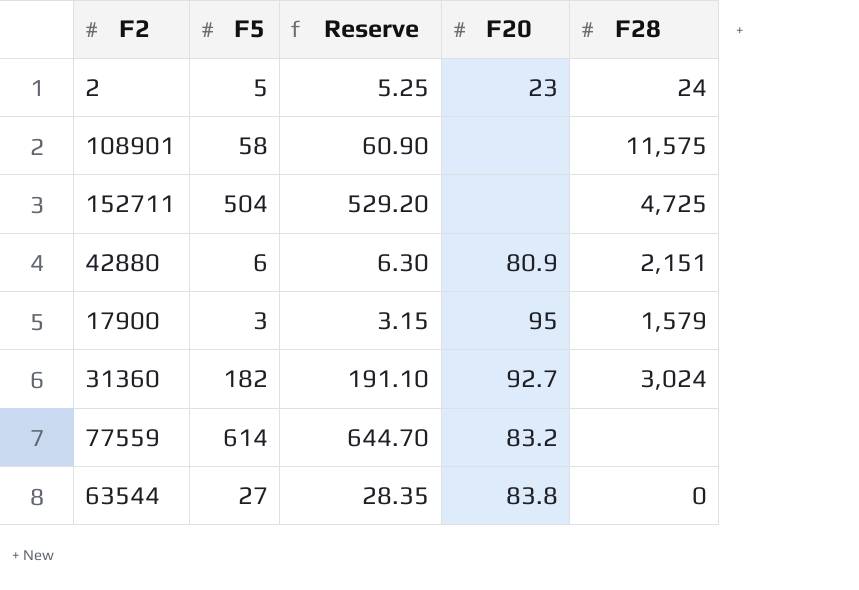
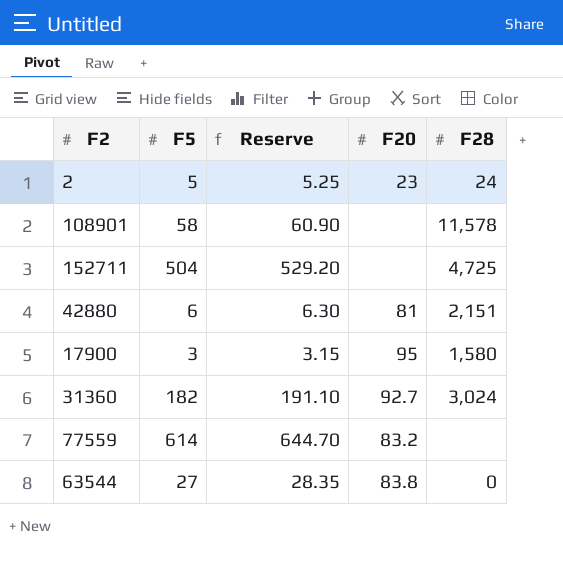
108901 | F28: 11,575 -> 11,578
42880 | F20: 80.9 -> 81
17900 | F28: 1,579 -> 1,580

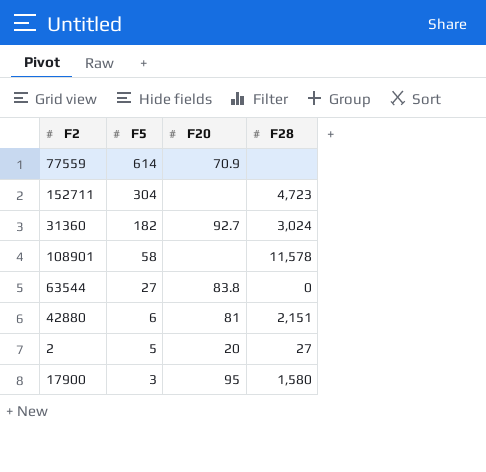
row order: none -> F5 descending
column Reserve | formula: [F5] * 1.05 -> none
77559 | F20: 83.2 -> 70.9
152711 | F5: 504 -> 304
152711 | F28: 4,725 -> 4,723
2 | F20: 23 -> 20
2 | F28: 24 -> 27

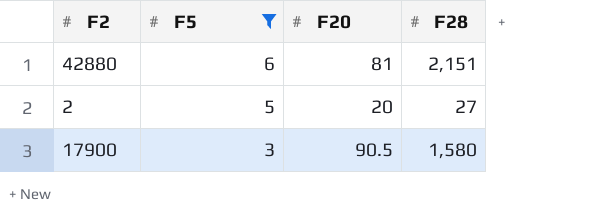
filter: none -> F5 <= 6
17900 | F20: 95 -> 90.5

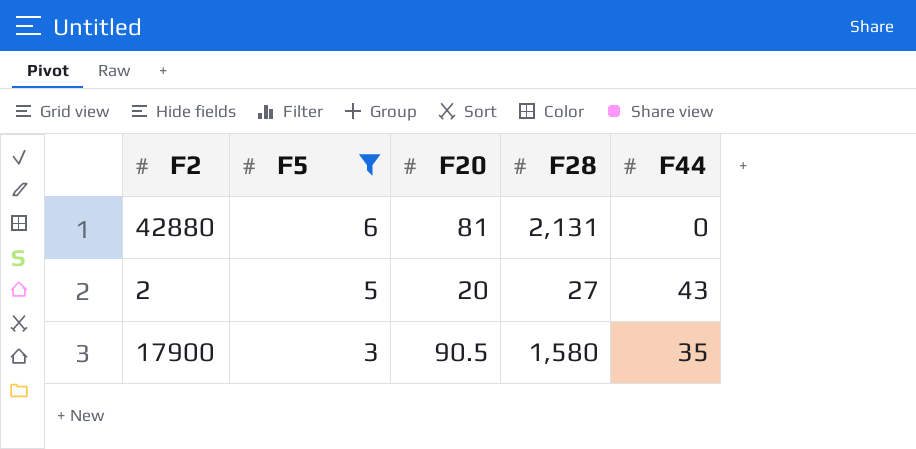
column F44 | position: none -> 5
42880 | F28: 2,151 -> 2,131

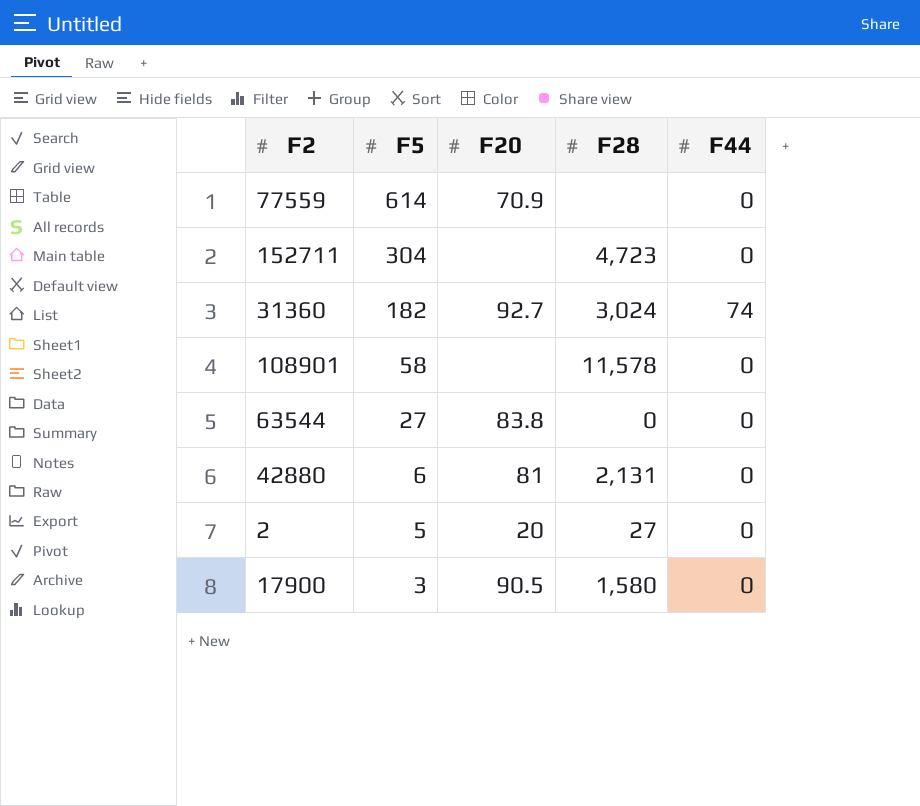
filter: F5 <= 6 -> none
2 | F44: 43 -> 0
17900 | F44: 35 -> 0

